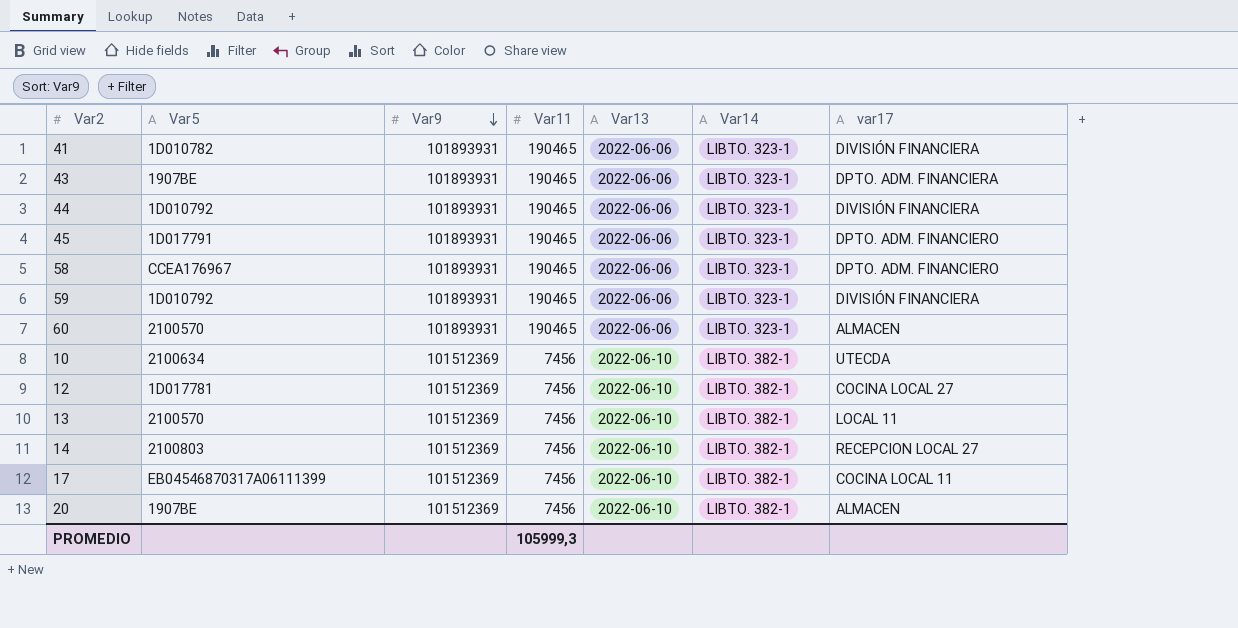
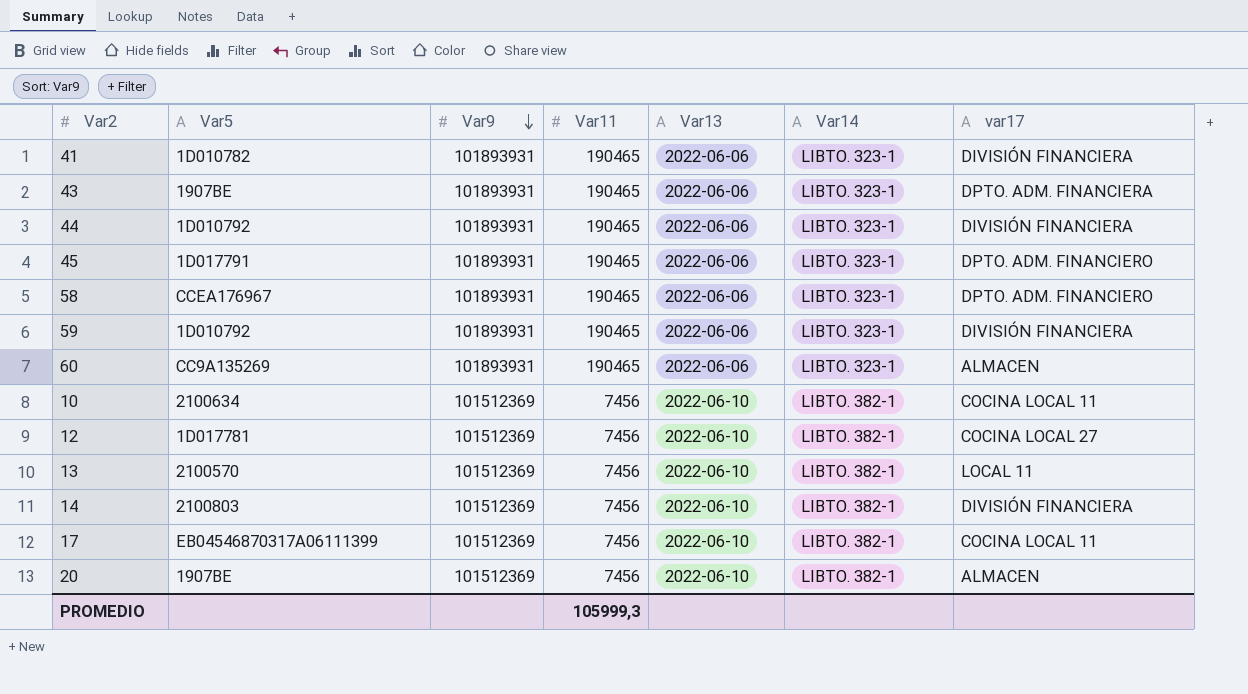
60 | Var5: 2100570 -> CC9A135269
10 | var17: UTECDA -> COCINA LOCAL 11
14 | var17: RECEPCION LOCAL 27 -> DIVISIÓN FINANCIERA

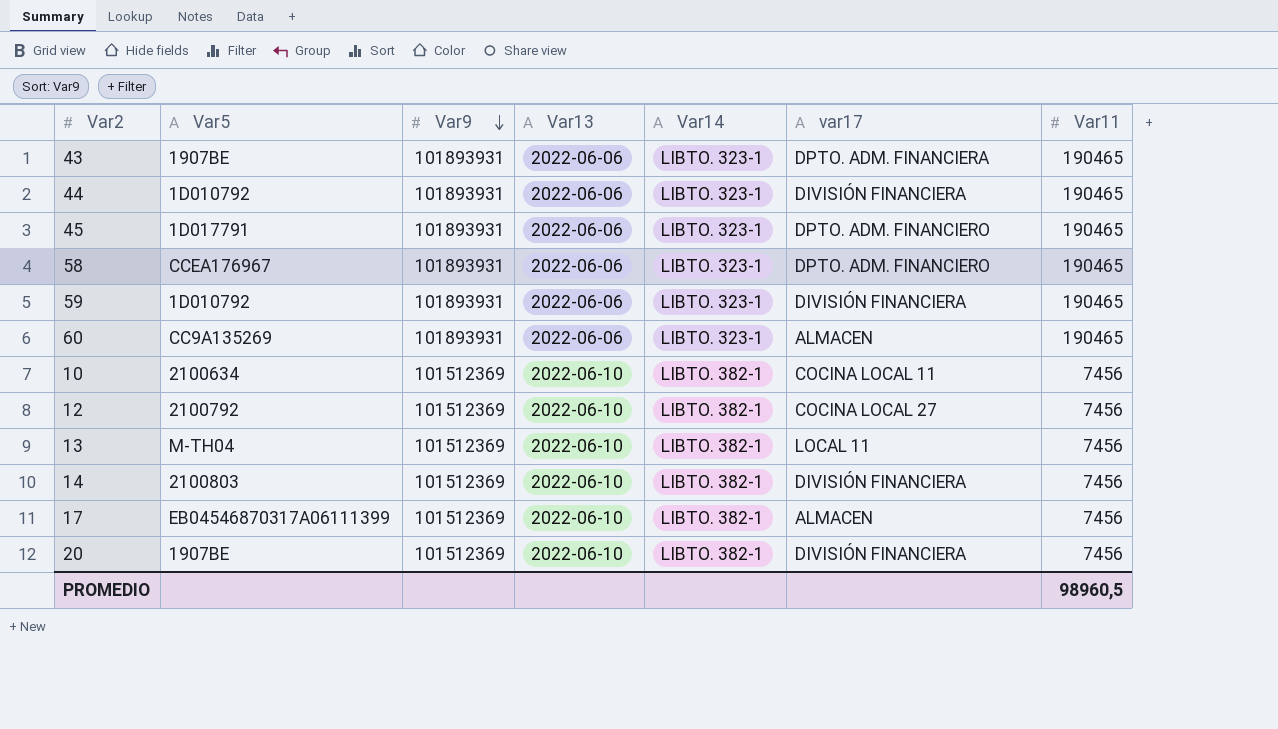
column Var11 | position: 4 -> 7
row 41: 1D010782 | 101893931 | 190465 | 2022-06-06 | LIBTO. 323-1 | DIVISIÓN FINANCIERA -> none
12 | Var5: 1D017781 -> 2100792
13 | Var5: 2100570 -> M-TH04
17 | var17: COCINA LOCAL 11 -> ALMACEN
20 | var17: ALMACEN -> DIVISIÓN FINANCIERA
PROMEDIO | Var11: 105999,3 -> 98960,5

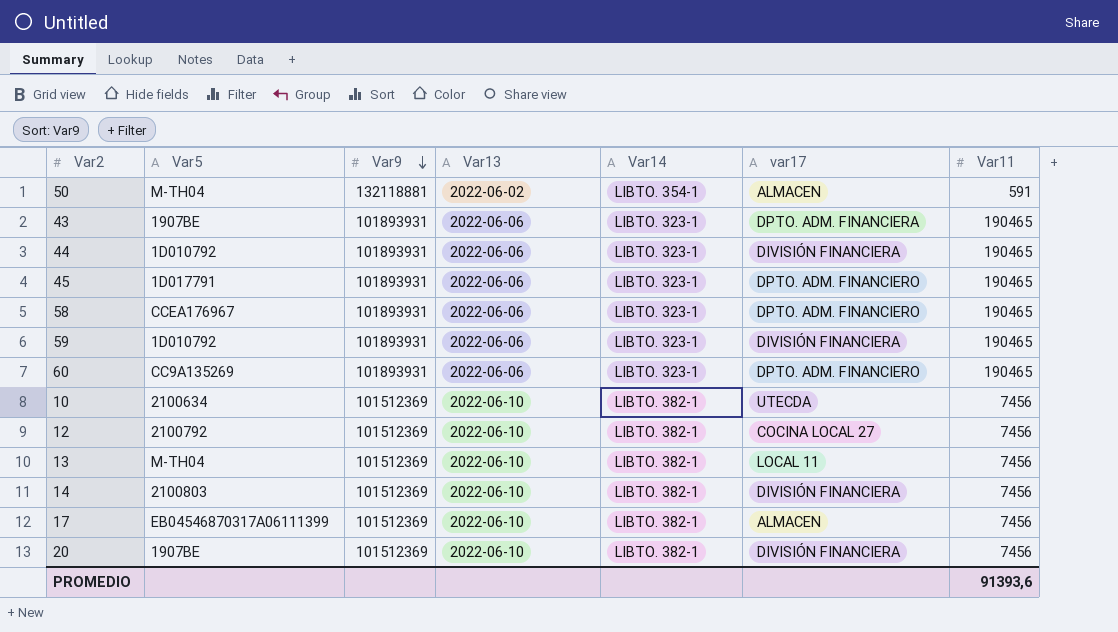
row 50: none -> M-TH04 | 132118881 | 2022-06-02 | LIBTO. 354-1 | ALMACEN | 591
60 | var17: ALMACEN -> DPTO. ADM. FINANCIERO
10 | var17: COCINA LOCAL 11 -> UTECDA
PROMEDIO | Var11: 98960,5 -> 91393,6

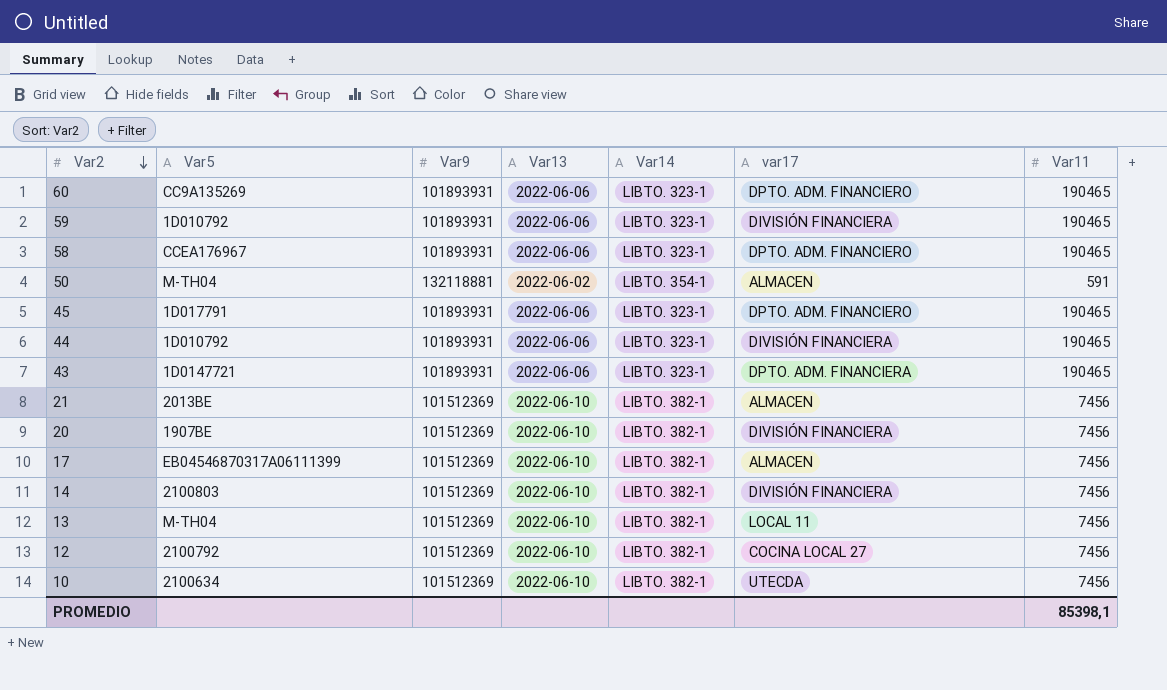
row order: Var9 descending -> Var2 descending
43 | Var5: 1907BE -> 1D0147721
row 21: none -> 2013BE | 101512369 | 2022-06-10 | LIBTO. 382-1 | ALMACEN | 7456
PROMEDIO | Var11: 91393,6 -> 85398,1

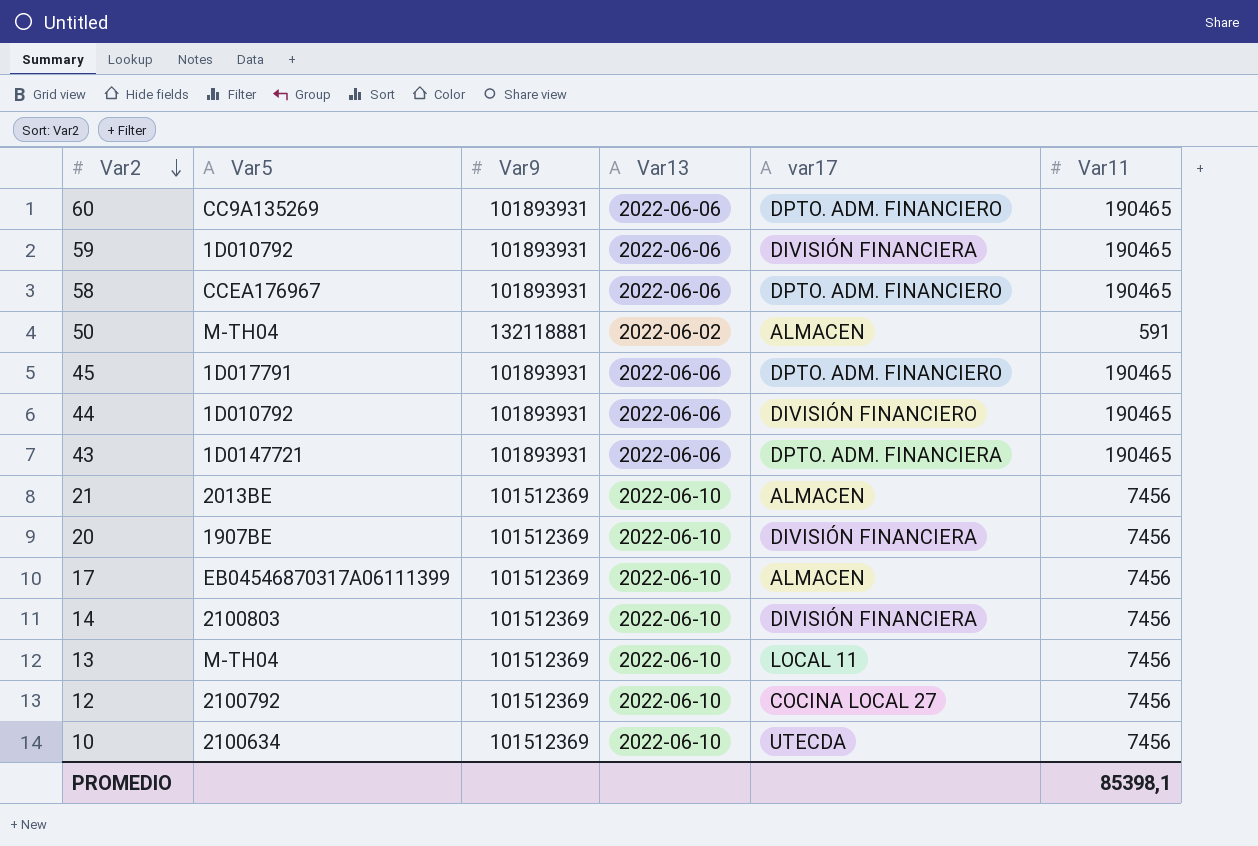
column Var14 | position: 5 -> none
44 | var17: DIVISIÓN FINANCIERA -> DIVISIÓN FINANCIERO

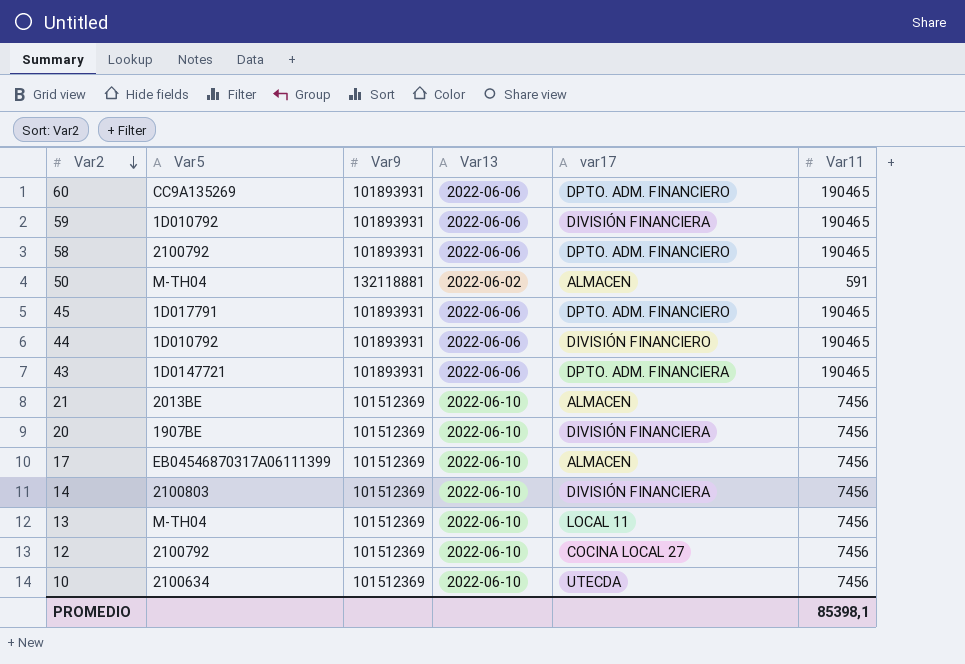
58 | Var5: CCEA176967 -> 2100792

